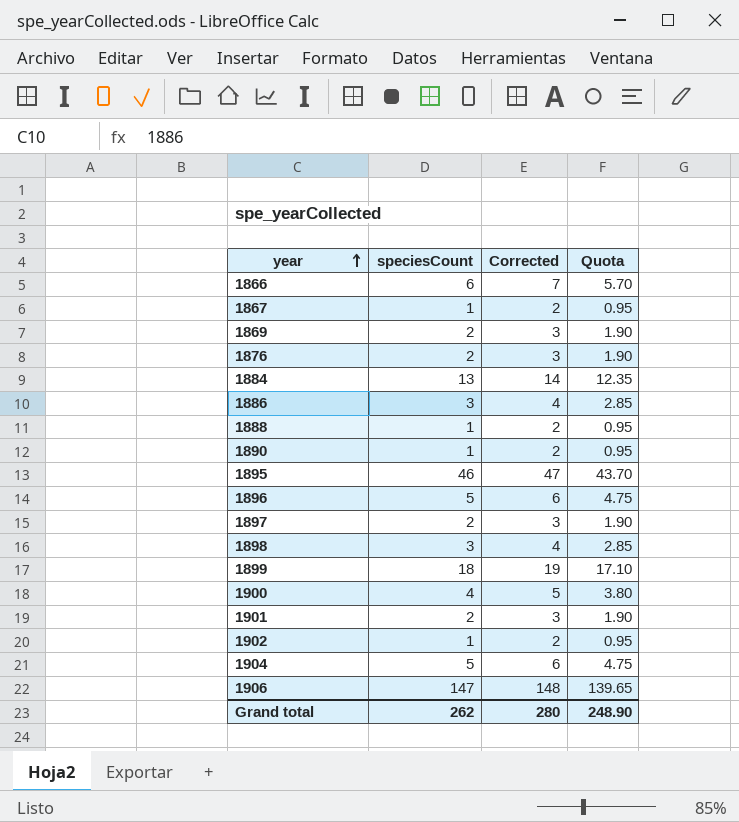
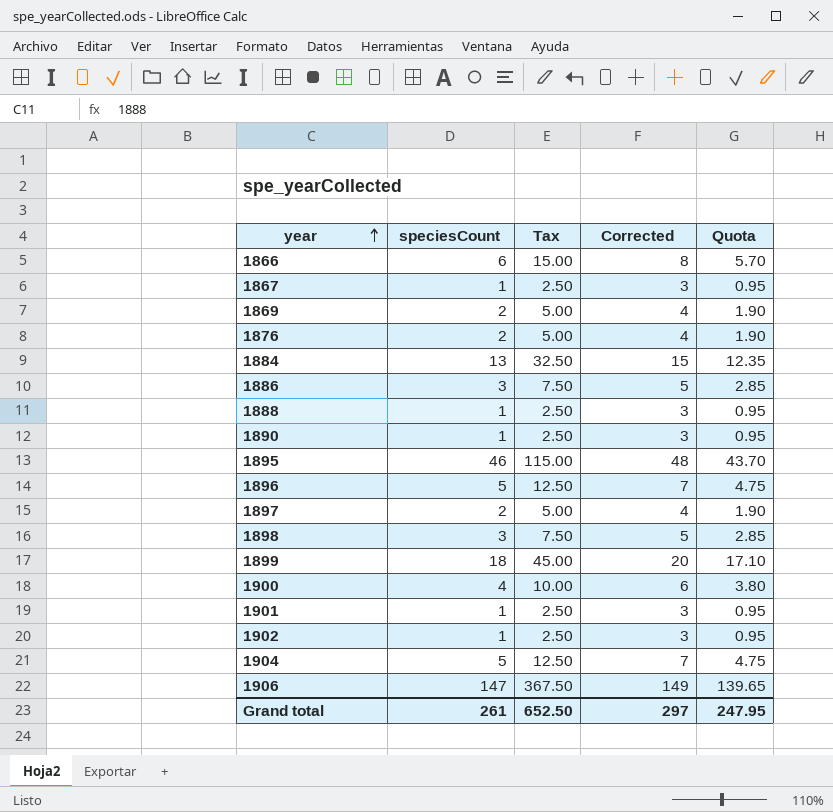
column Tax | formula: none -> [speciesCount] * 2.5
column Corrected | formula: [speciesCount] + 1 -> [speciesCount] + 2
1901 | speciesCount: 2 -> 1
1901 | Quota: 1.90 -> 0.95
Grand total | speciesCount: 262 -> 261
Grand total | Corrected: 280 -> 297
Grand total | Quota: 248.90 -> 247.95

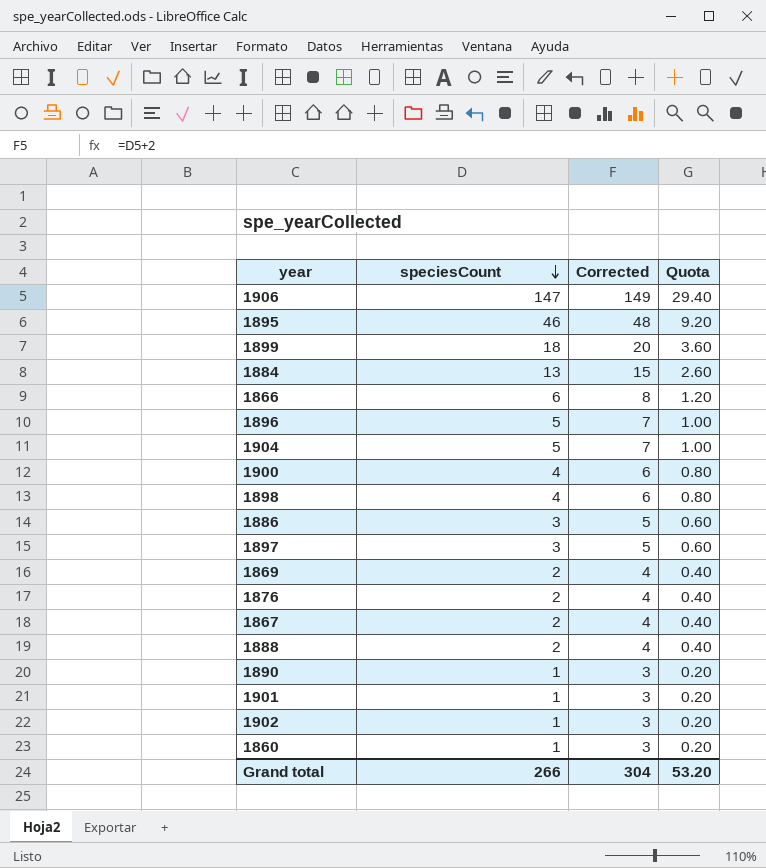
row order: year ascending -> speciesCount descending
column Tax | formula: [speciesCount] * 2.5 -> none
column Quota | formula: [speciesCount] * 0.95 -> [speciesCount] * 0.2
1898 | speciesCount: 3 -> 4
1898 | Corrected: 5 -> 6
1897 | speciesCount: 2 -> 3
1897 | Corrected: 4 -> 5
1867 | speciesCount: 1 -> 2
1867 | Corrected: 3 -> 4
1888 | speciesCount: 1 -> 2
1888 | Corrected: 3 -> 4
row 1860: none -> 1 | 3 | 0.20
Grand total | speciesCount: 261 -> 266
Grand total | Corrected: 297 -> 304
Grand total | Quota: 247.95 -> 53.20

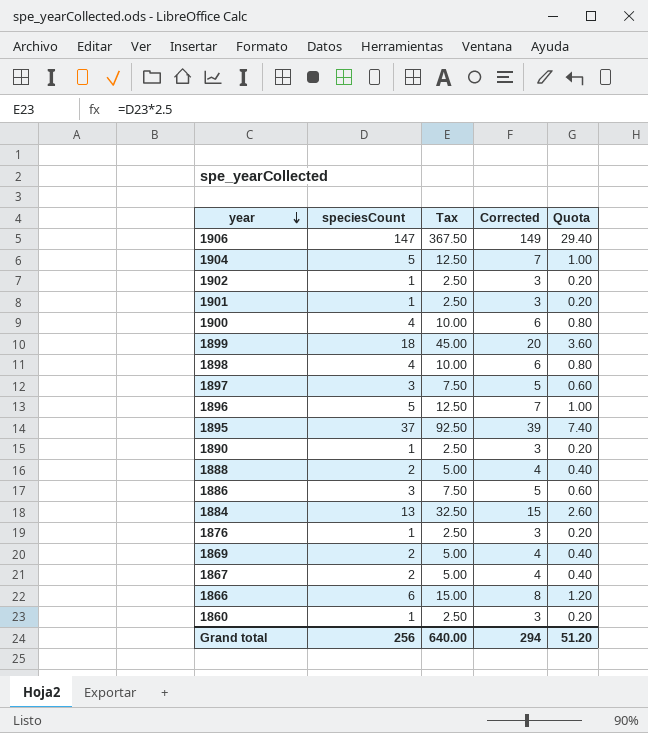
row order: speciesCount descending -> year descending
column Tax | formula: none -> [speciesCount] * 2.5
1895 | speciesCount: 46 -> 37
1895 | Corrected: 48 -> 39
1895 | Quota: 9.20 -> 7.40
1876 | speciesCount: 2 -> 1
1876 | Corrected: 4 -> 3
1876 | Quota: 0.40 -> 0.20
Grand total | speciesCount: 266 -> 256
Grand total | Corrected: 304 -> 294
Grand total | Quota: 53.20 -> 51.20

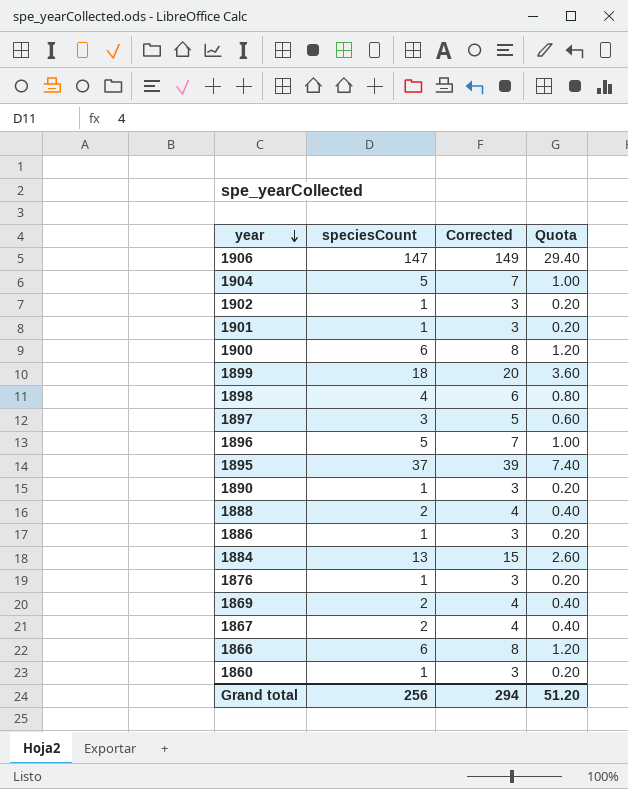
column Tax | formula: [speciesCount] * 2.5 -> none
1900 | speciesCount: 4 -> 6
1900 | Corrected: 6 -> 8
1900 | Quota: 0.80 -> 1.20
1886 | speciesCount: 3 -> 1
1886 | Corrected: 5 -> 3
1886 | Quota: 0.60 -> 0.20

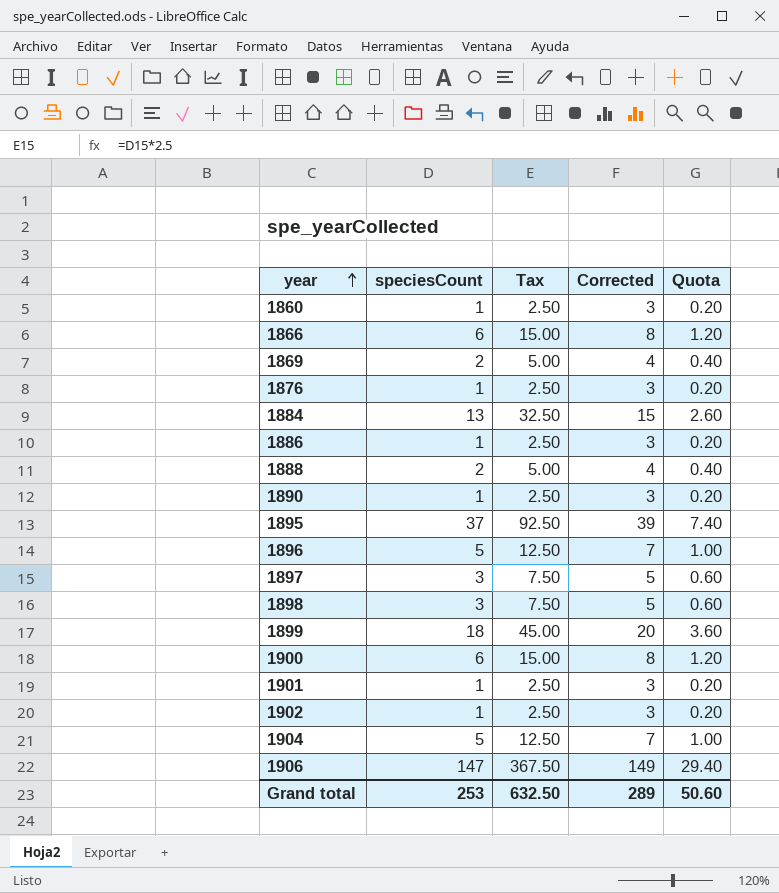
row order: year descending -> year ascending
column Tax | formula: none -> [speciesCount] * 2.5
row 1867: 2 | 4 | 0.40 -> none
1898 | speciesCount: 4 -> 3
1898 | Corrected: 6 -> 5
1898 | Quota: 0.80 -> 0.60
Grand total | speciesCount: 256 -> 253
Grand total | Corrected: 294 -> 289
Grand total | Quota: 51.20 -> 50.60

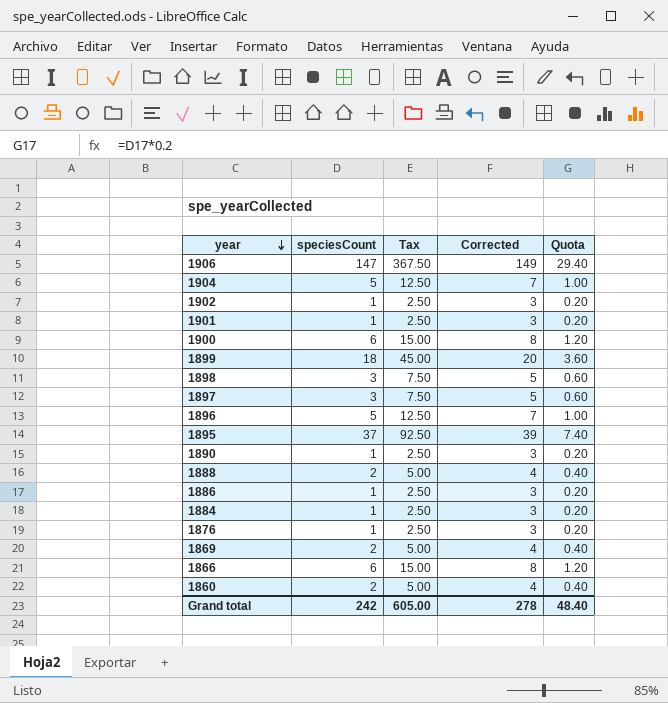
row order: year ascending -> year descending
1884 | speciesCount: 13 -> 1
1884 | Tax: 32.50 -> 2.50
1884 | Corrected: 15 -> 3
1884 | Quota: 2.60 -> 0.20
1860 | speciesCount: 1 -> 2
1860 | Tax: 2.50 -> 5.00
1860 | Corrected: 3 -> 4
1860 | Quota: 0.20 -> 0.40
Grand total | speciesCount: 253 -> 242
Grand total | Tax: 632.50 -> 605.00
Grand total | Corrected: 289 -> 278
Grand total | Quota: 50.60 -> 48.40

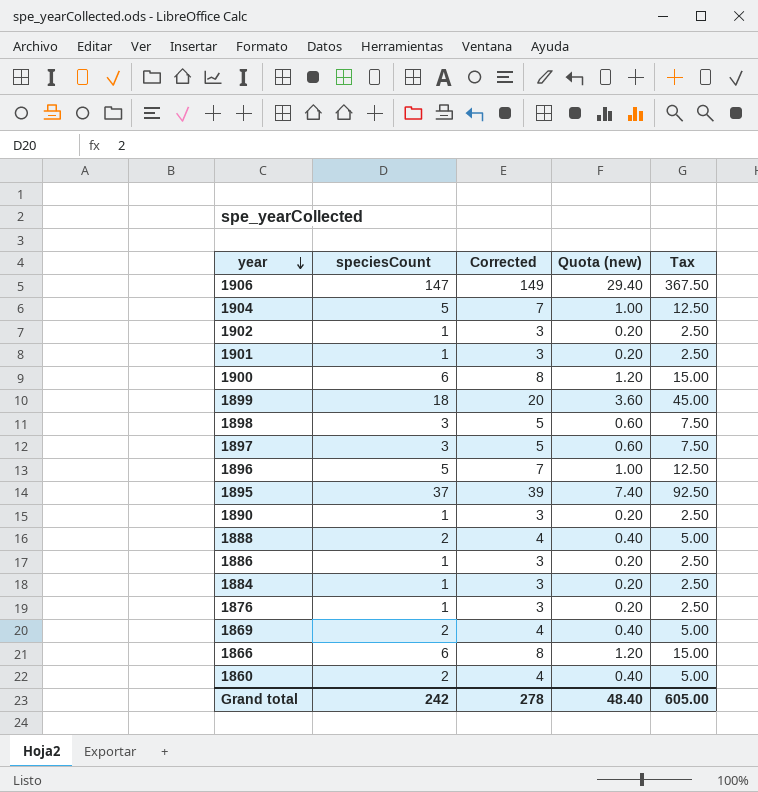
column name: Quota -> Quota (new)
column Tax | position: 3 -> 5

